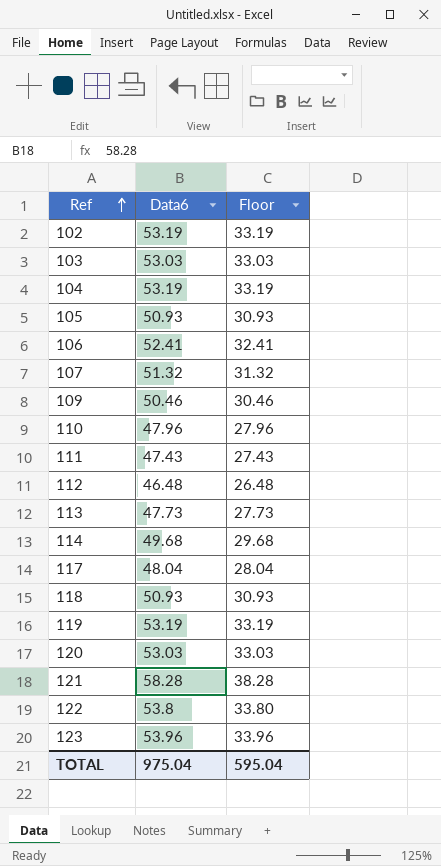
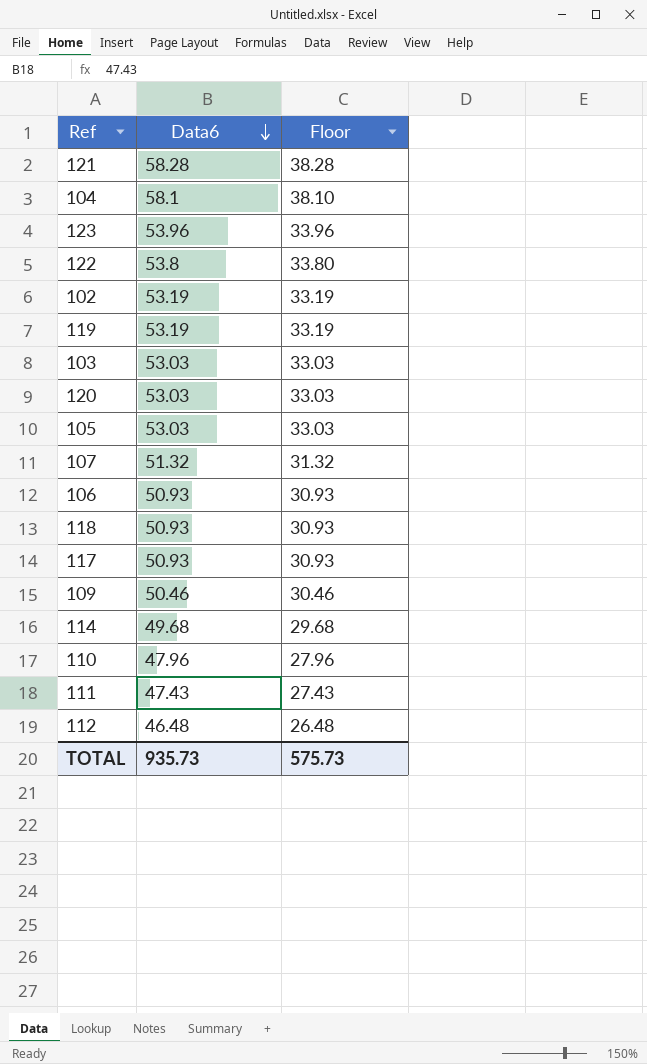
row order: Ref ascending -> Data6 descending
row 113: 47.73 | 27.73 -> none
104 | Data6: 53.19 -> 58.1
104 | Floor: 33.19 -> 38.10
105 | Data6: 50.93 -> 53.03
105 | Floor: 30.93 -> 33.03
106 | Data6: 52.41 -> 50.93
106 | Floor: 32.41 -> 30.93
117 | Data6: 48.04 -> 50.93
117 | Floor: 28.04 -> 30.93
TOTAL | Data6: 975.04 -> 935.73
TOTAL | Floor: 595.04 -> 575.73

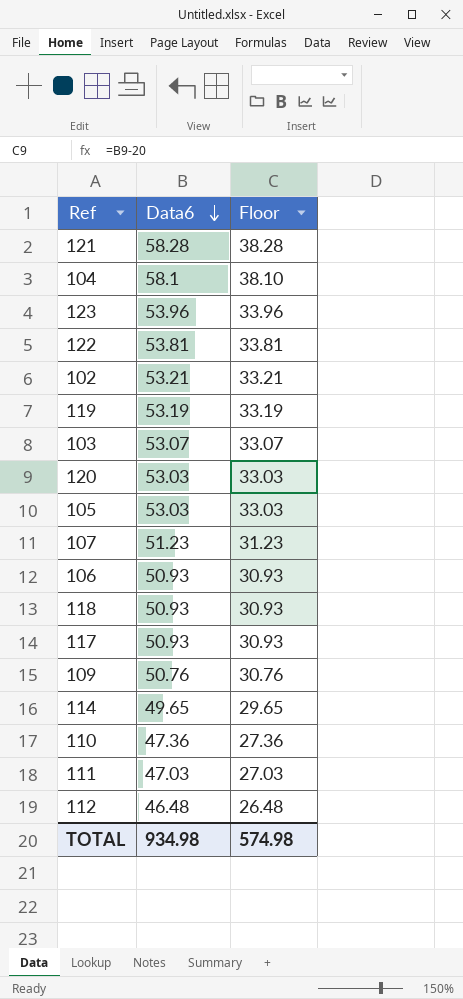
122 | Data6: 53.8 -> 53.81
122 | Floor: 33.80 -> 33.81
102 | Data6: 53.19 -> 53.21
102 | Floor: 33.19 -> 33.21
103 | Data6: 53.03 -> 53.07
103 | Floor: 33.03 -> 33.07
107 | Data6: 51.32 -> 51.23
107 | Floor: 31.32 -> 31.23
109 | Data6: 50.46 -> 50.76
109 | Floor: 30.46 -> 30.76
114 | Data6: 49.68 -> 49.65
114 | Floor: 29.68 -> 29.65
110 | Data6: 47.96 -> 47.36
110 | Floor: 27.96 -> 27.36
111 | Data6: 47.43 -> 47.03
111 | Floor: 27.43 -> 27.03
TOTAL | Data6: 935.73 -> 934.98
TOTAL | Floor: 575.73 -> 574.98

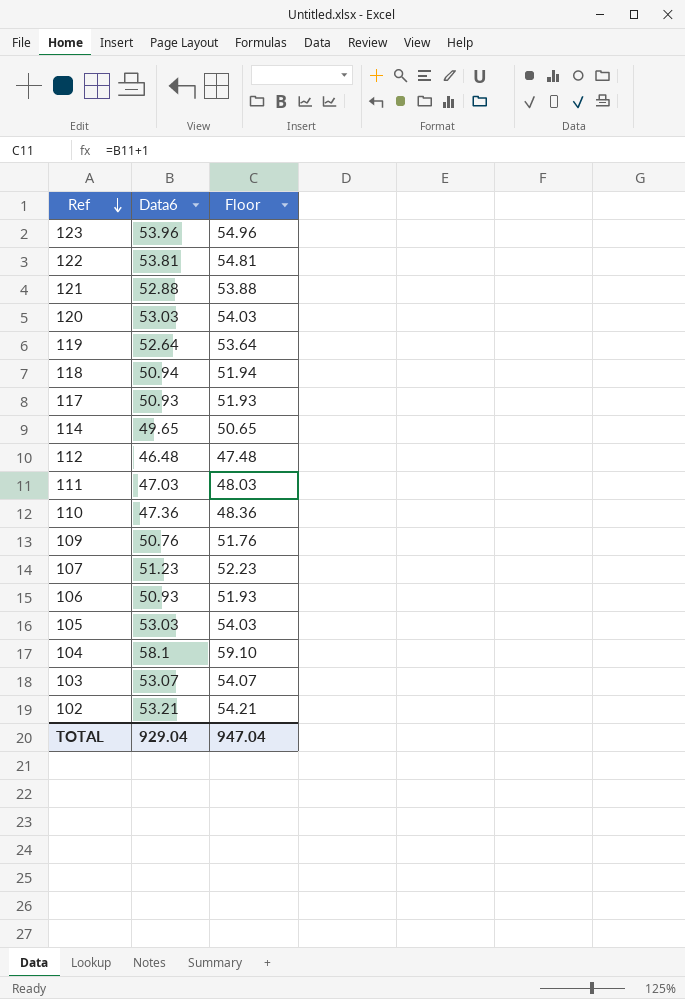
row order: Data6 descending -> Ref descending
column Floor | formula: [Data6] - 20 -> [Data6] + 1
121 | Data6: 58.28 -> 52.88
119 | Data6: 53.19 -> 52.64
118 | Data6: 50.93 -> 50.94
TOTAL | Data6: 934.98 -> 929.04
TOTAL | Floor: 574.98 -> 947.04

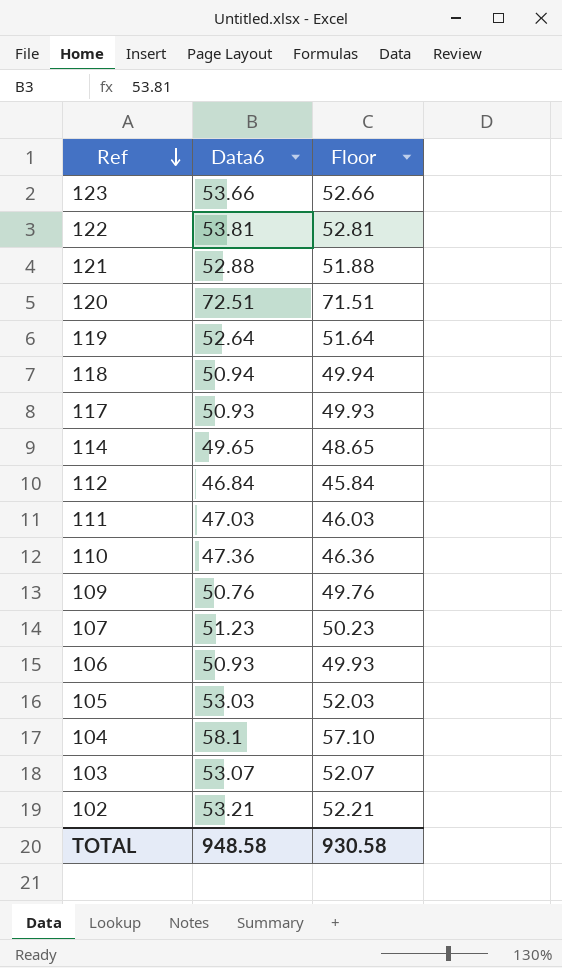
column Floor | formula: [Data6] + 1 -> [Data6] - 1
123 | Data6: 53.96 -> 53.66
120 | Data6: 53.03 -> 72.51
112 | Data6: 46.48 -> 46.84
TOTAL | Data6: 929.04 -> 948.58
TOTAL | Floor: 947.04 -> 930.58

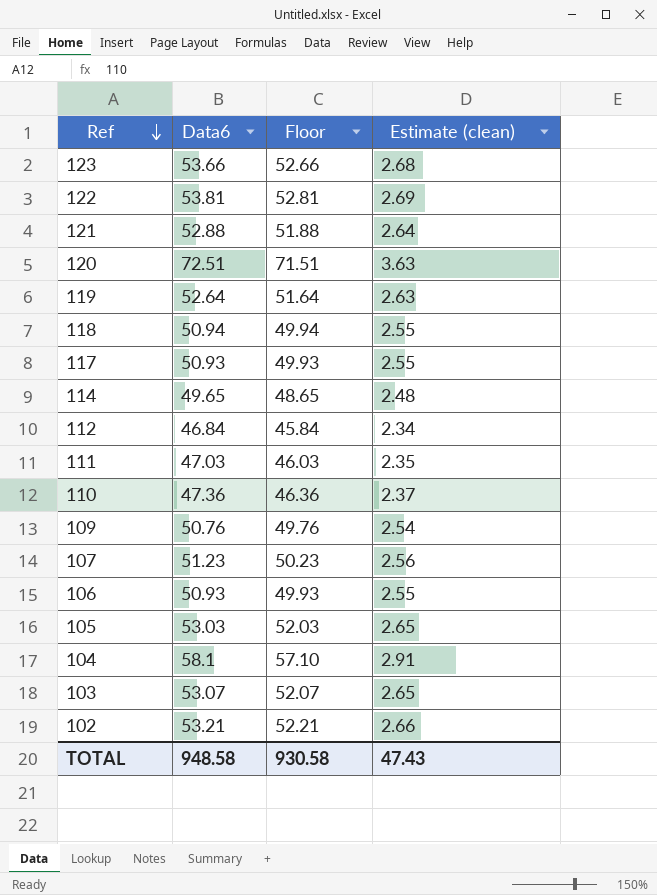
column Estimate (clean) | formula: none -> [Data6] * 0.05

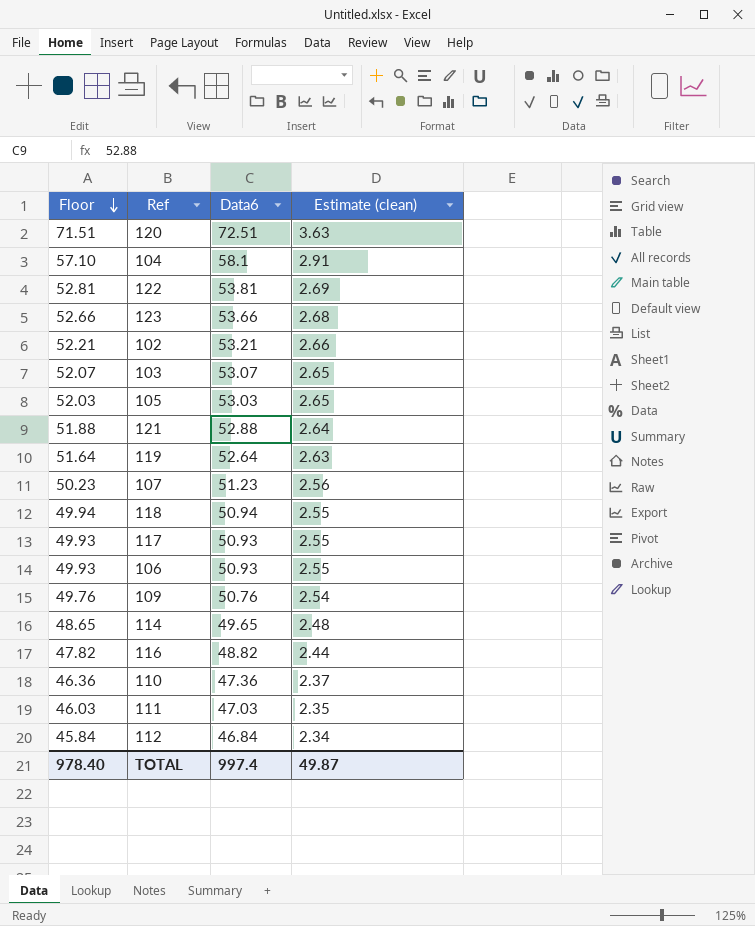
row order: Ref descending -> Floor descending
column Floor | position: 3 -> 1
row 116: none -> 47.82 | 48.82 | 2.44
TOTAL | Floor: 930.58 -> 978.40
TOTAL | Data6: 948.58 -> 997.4
TOTAL | Estimate (clean): 47.43 -> 49.87

